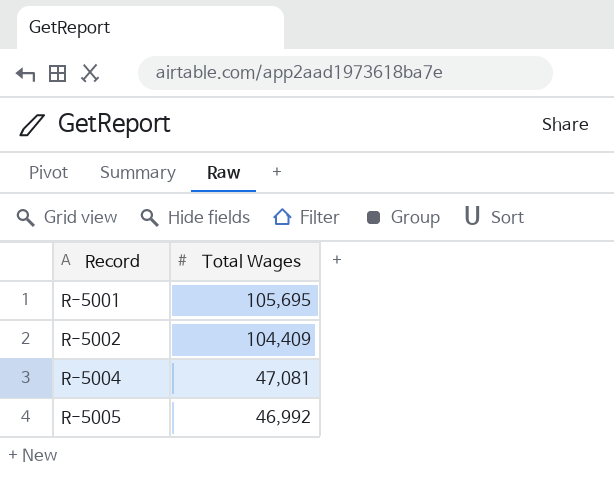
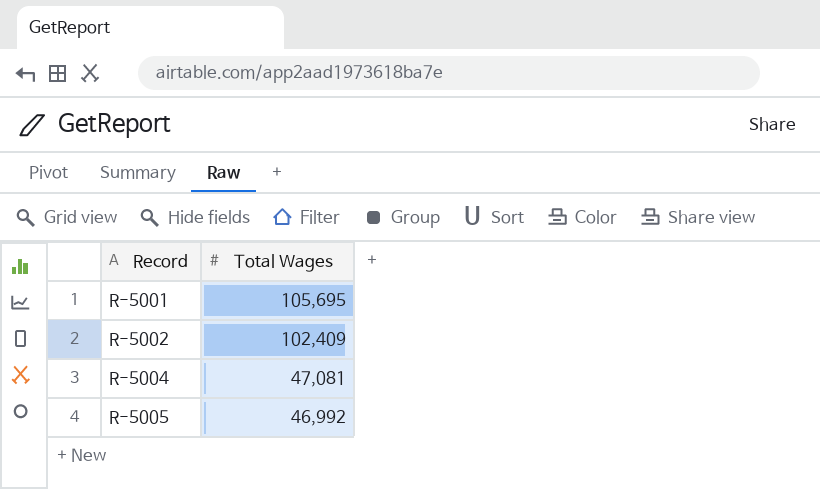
R-5002 | Total Wages: 104,409 -> 102,409

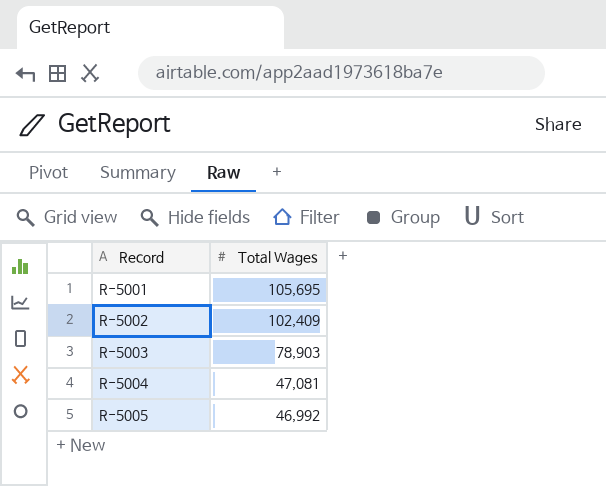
row R-5003: none -> 78,903

